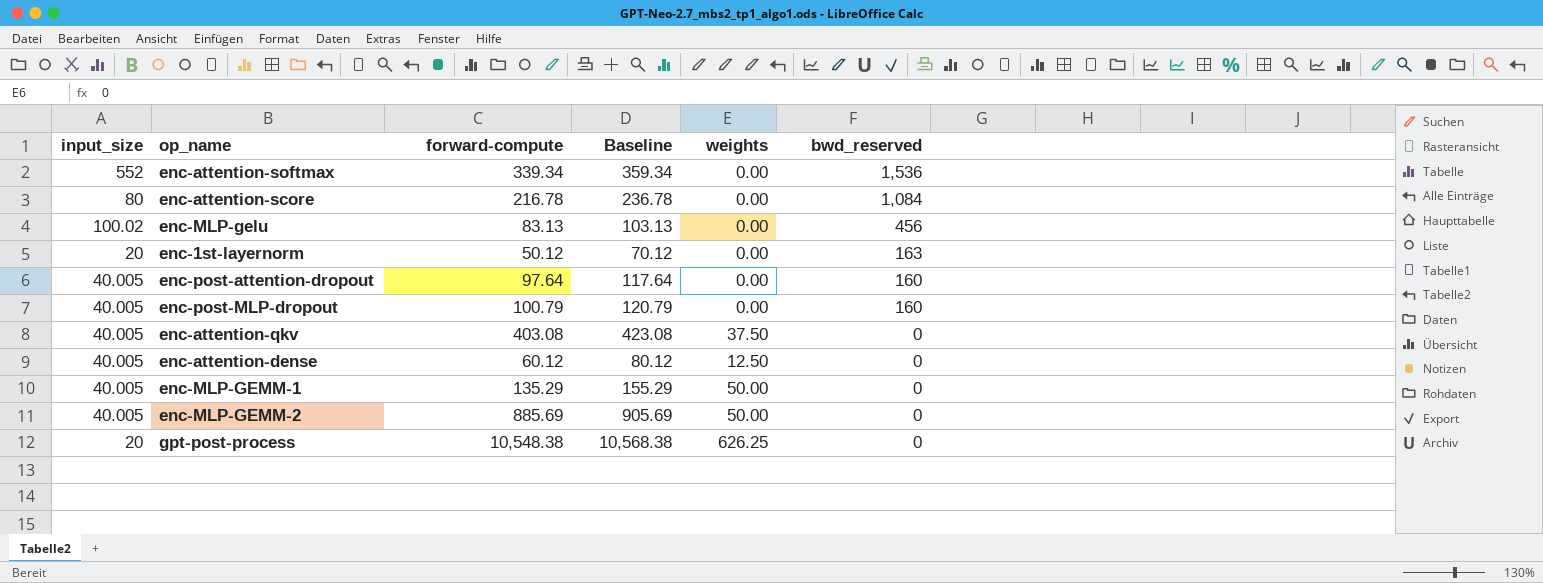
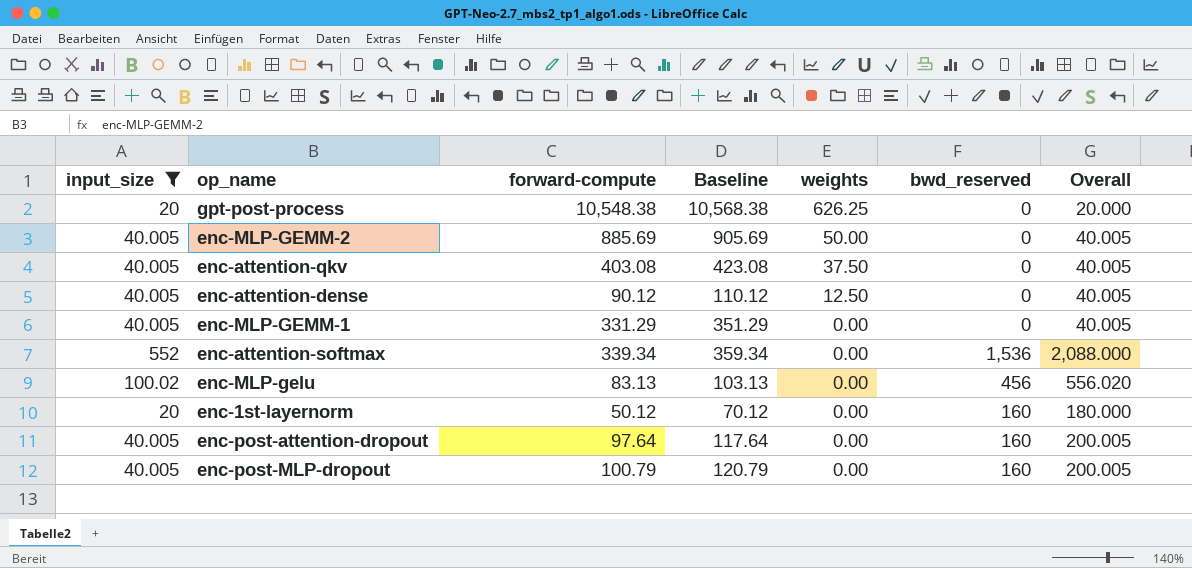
filter: none -> input_size != 80
row order: bwd_reserved descending -> weights descending
column Overall | formula: none -> [input_size] + [bwd_reserved]
enc-attention-dense | forward-compute: 60.12 -> 90.12
enc-attention-dense | Baseline: 80.12 -> 110.12
enc-MLP-GEMM-1 | forward-compute: 135.29 -> 331.29
enc-MLP-GEMM-1 | Baseline: 155.29 -> 351.29
enc-MLP-GEMM-1 | weights: 50.00 -> 0.00
enc-1st-layernorm | bwd_reserved: 163 -> 160

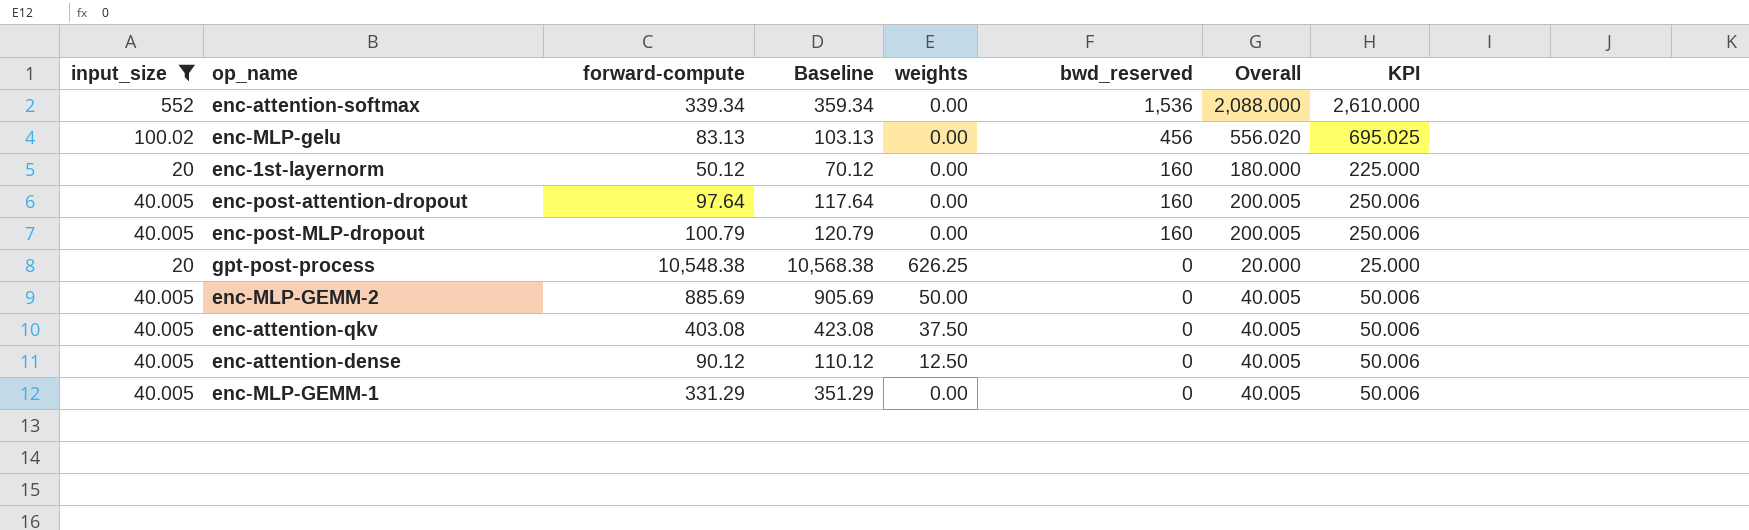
row order: weights descending -> bwd_reserved descending
column KPI | formula: none -> [Overall] * 1.25

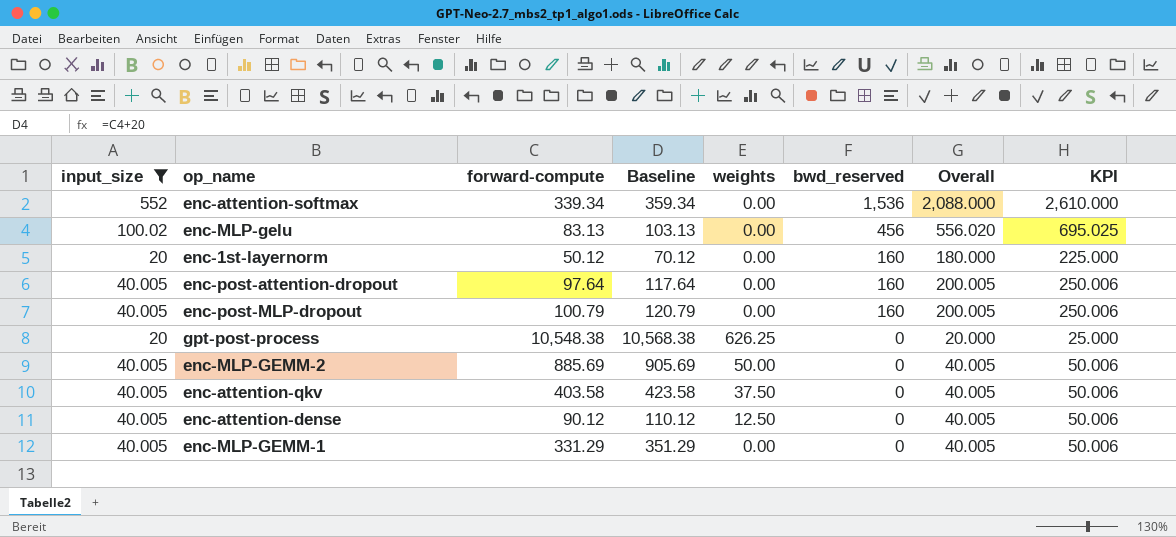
enc-attention-qkv | forward-compute: 403.08 -> 403.58
enc-attention-qkv | Baseline: 423.08 -> 423.58

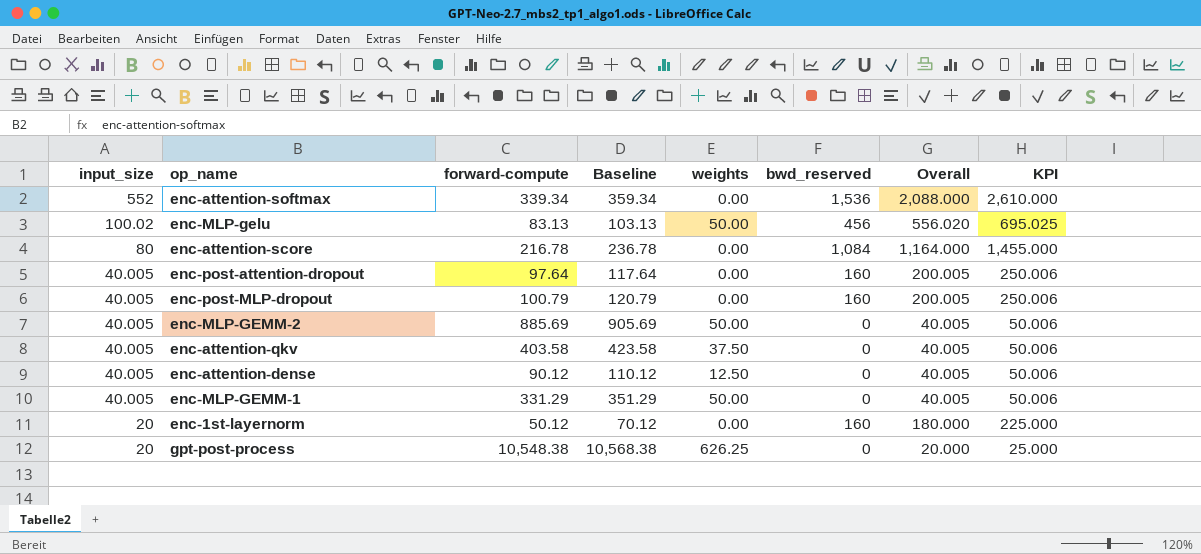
filter: input_size != 80 -> none
row order: bwd_reserved descending -> input_size descending
enc-MLP-gelu | weights: 0.00 -> 50.00
enc-MLP-GEMM-1 | weights: 0.00 -> 50.00

